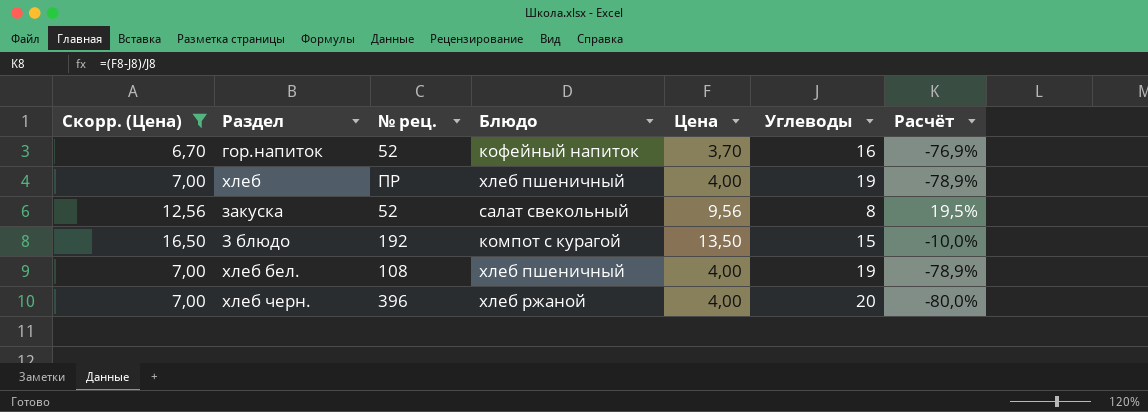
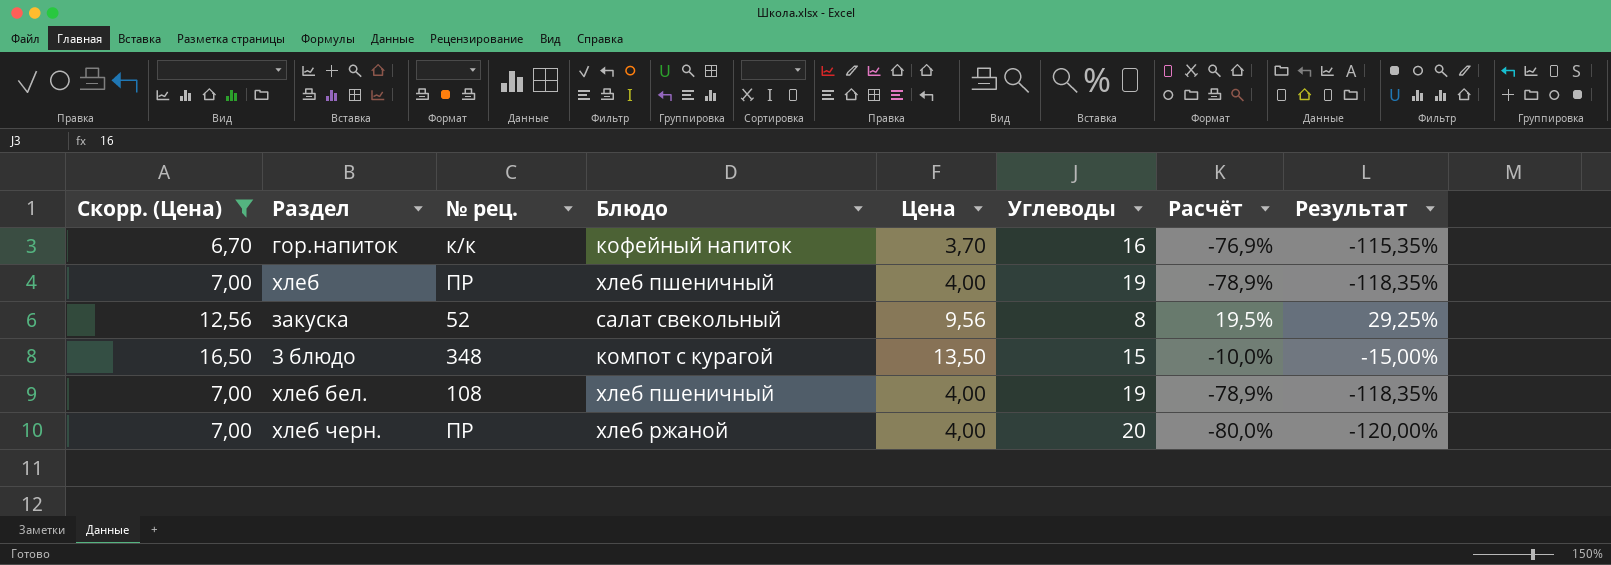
column Результат | formula: none -> [Расчёт] * 1,5
гор.напиток | № рец.: 52 -> к/к
3 блюдо | № рец.: 192 -> 348
хлеб черн. | № рец.: 396 -> ПР

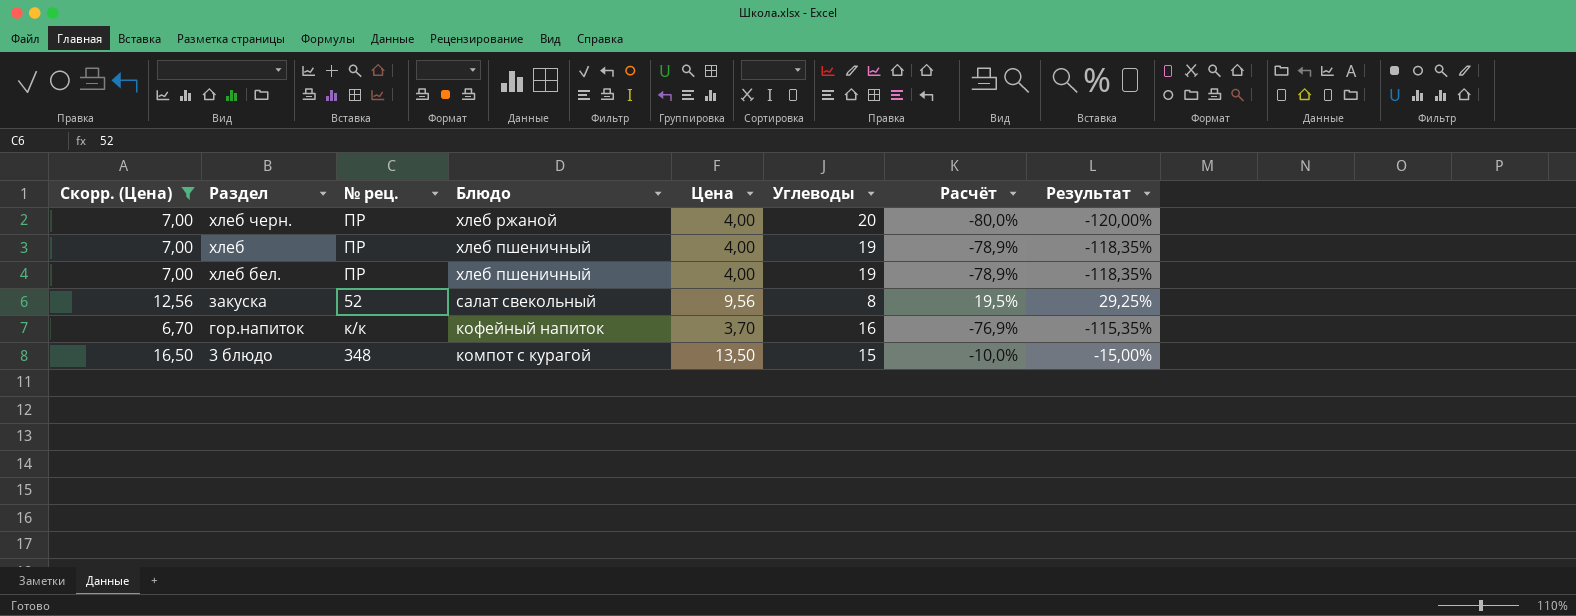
row order: none -> Блюдо descending
хлеб бел. | № рец.: 108 -> ПР

